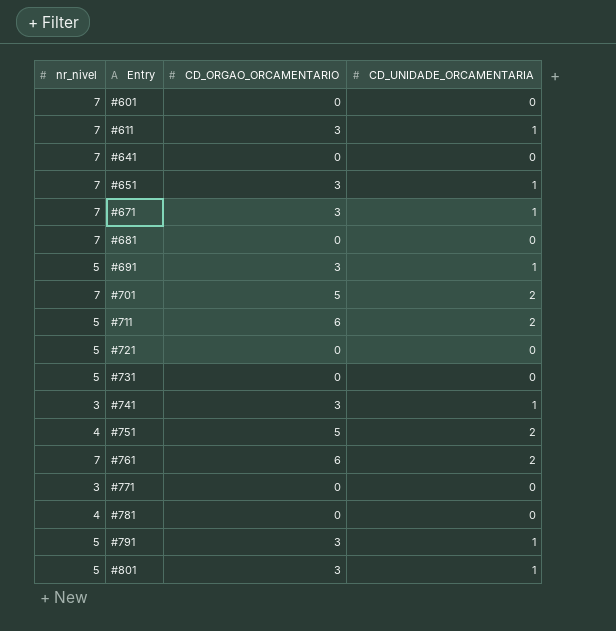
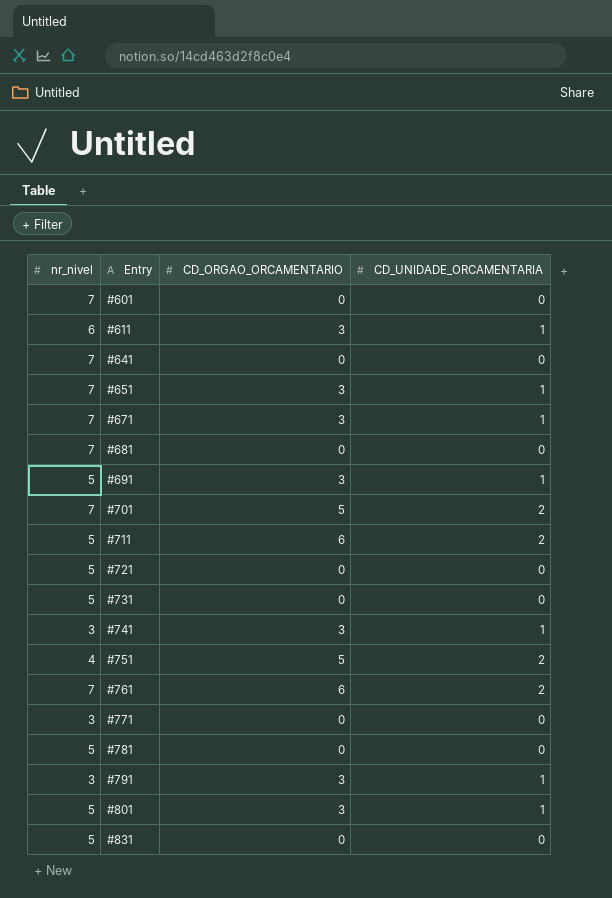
#611 | nr_nivel: 7 -> 6
#781 | nr_nivel: 4 -> 5
#791 | nr_nivel: 5 -> 3
row #831: none -> 5 | 0 | 0

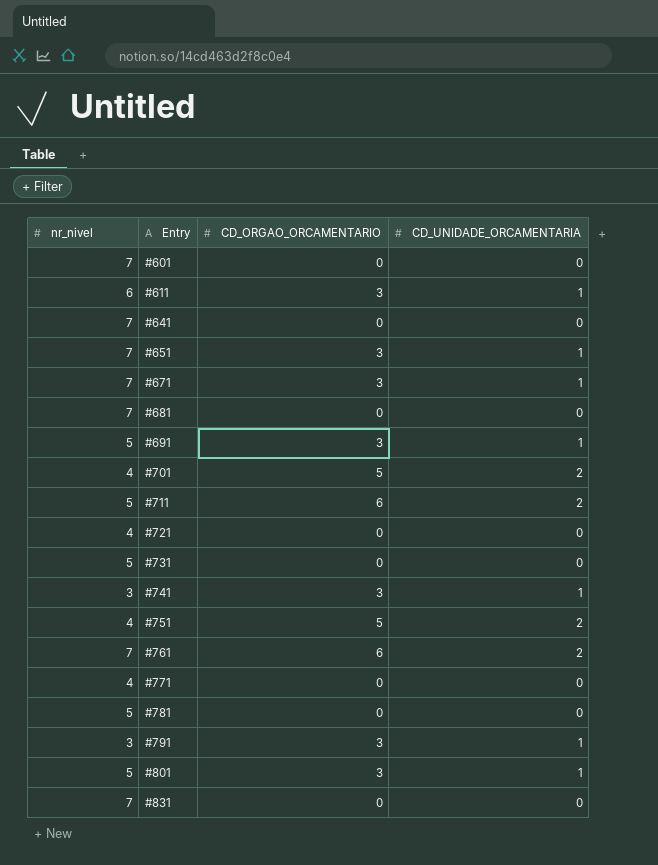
#701 | nr_nivel: 7 -> 4
#721 | nr_nivel: 5 -> 4
#771 | nr_nivel: 3 -> 4
#831 | nr_nivel: 5 -> 7

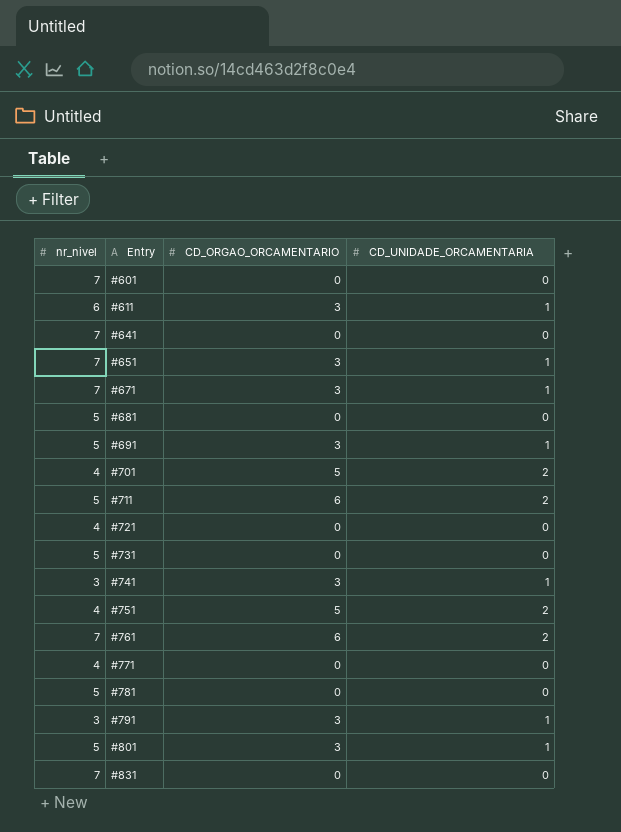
#681 | nr_nivel: 7 -> 5

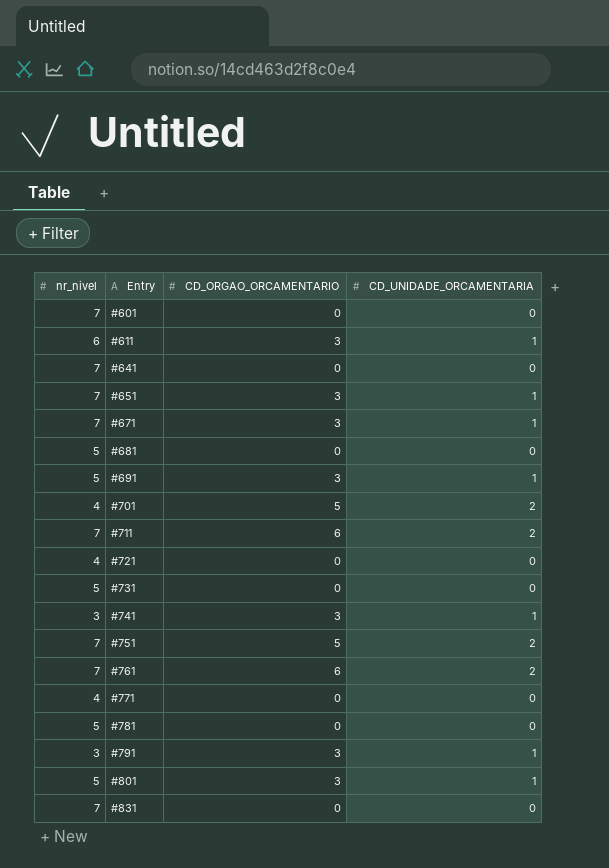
#711 | nr_nivel: 5 -> 7
#751 | nr_nivel: 4 -> 7

